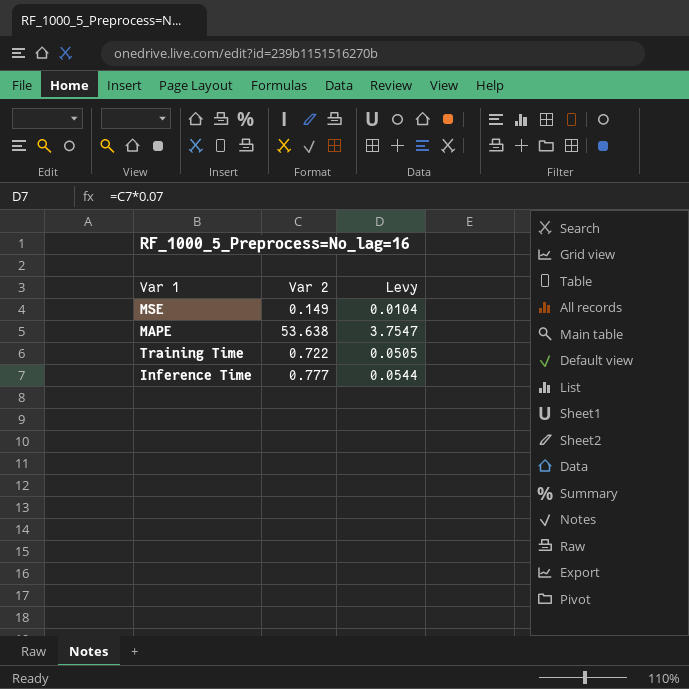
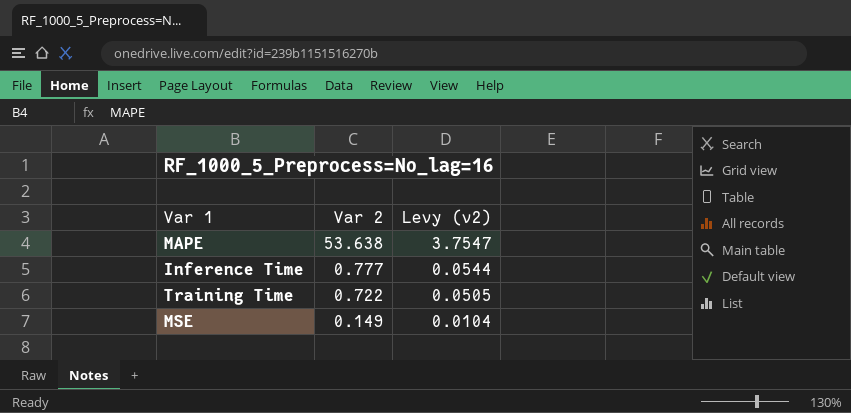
row order: none -> Var 2 descending
column name: Levy -> Levy (v2)

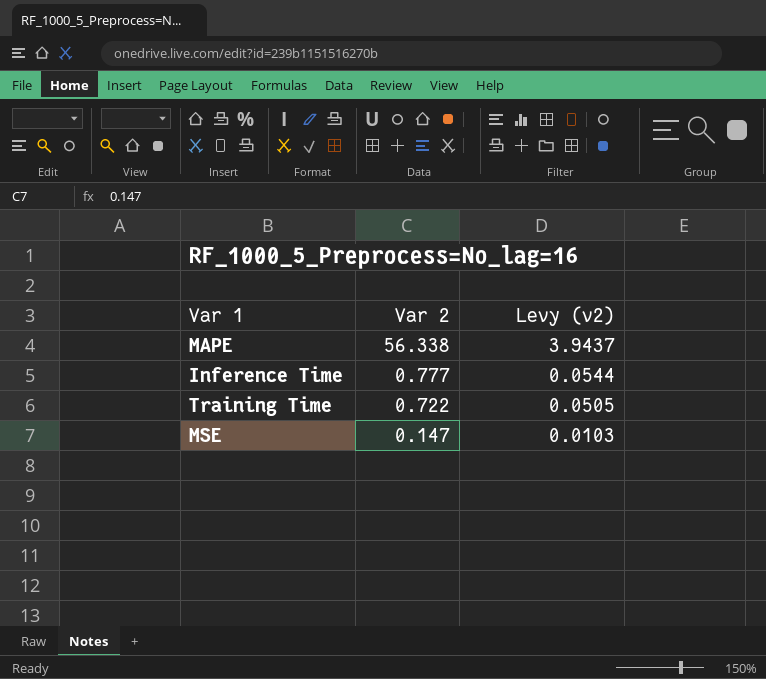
MAPE | Var 2: 53.638 -> 56.338
MAPE | Levy (v2): 3.7547 -> 3.9437
MSE | Var 2: 0.149 -> 0.147
MSE | Levy (v2): 0.0104 -> 0.0103

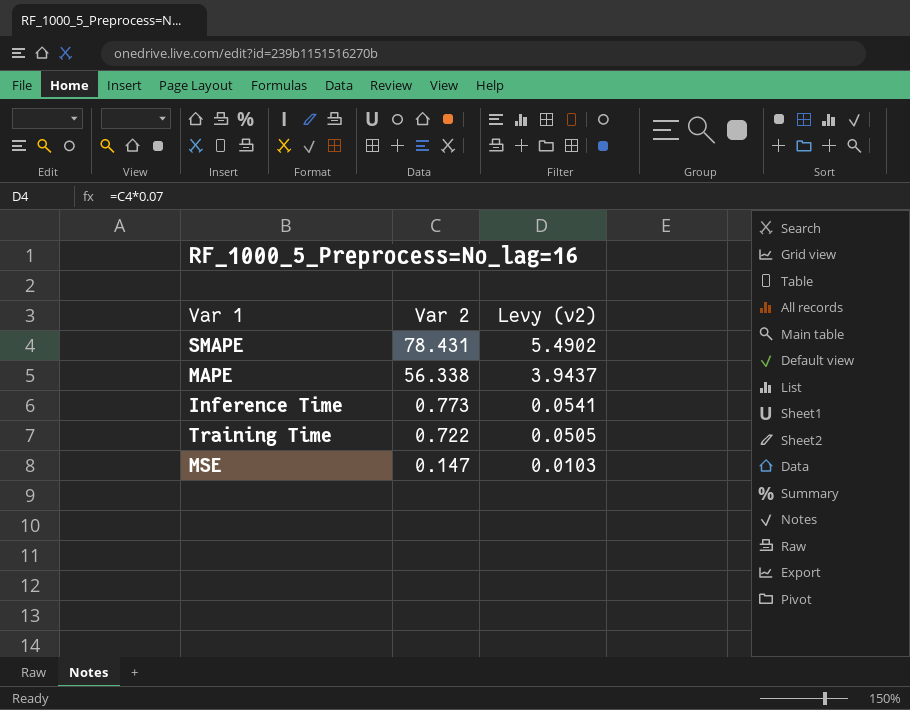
row SMAPE: none -> 78.431 | 5.4902
Inference Time | Var 2: 0.777 -> 0.773
Inference Time | Levy (v2): 0.0544 -> 0.0541

